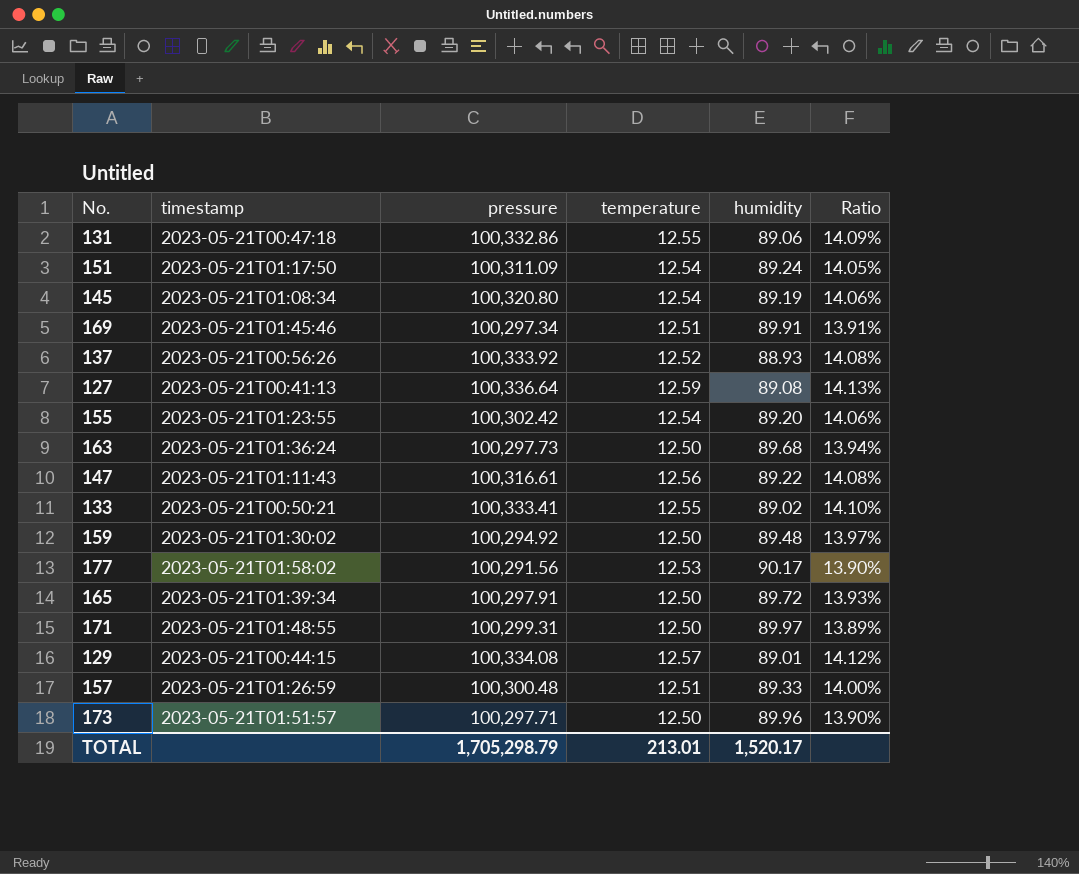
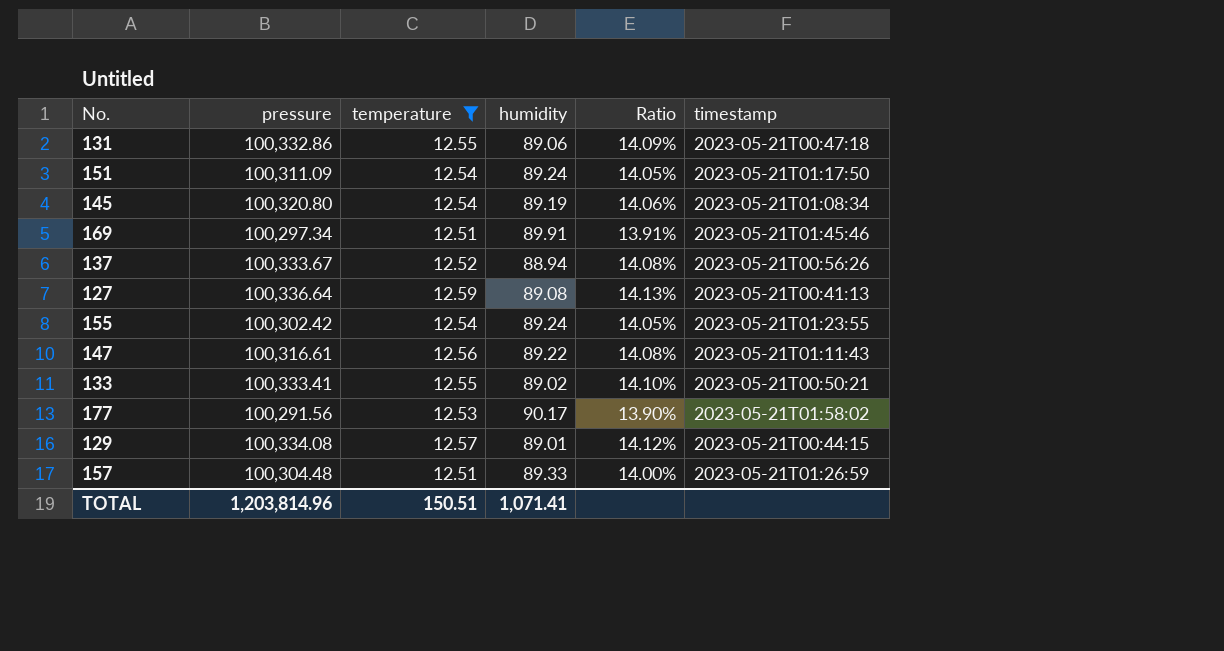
filter: none -> temperature != 12.50
column timestamp | position: 2 -> 6
137 | pressure: 100,333.92 -> 100,333.67
137 | humidity: 88.93 -> 88.94
155 | humidity: 89.20 -> 89.24
155 | Ratio: 14.06% -> 14.05%
157 | pressure: 100,300.48 -> 100,304.48
TOTAL | pressure: 1,705,298.79 -> 1,203,814.96
TOTAL | temperature: 213.01 -> 150.51
TOTAL | humidity: 1,520.17 -> 1,071.41

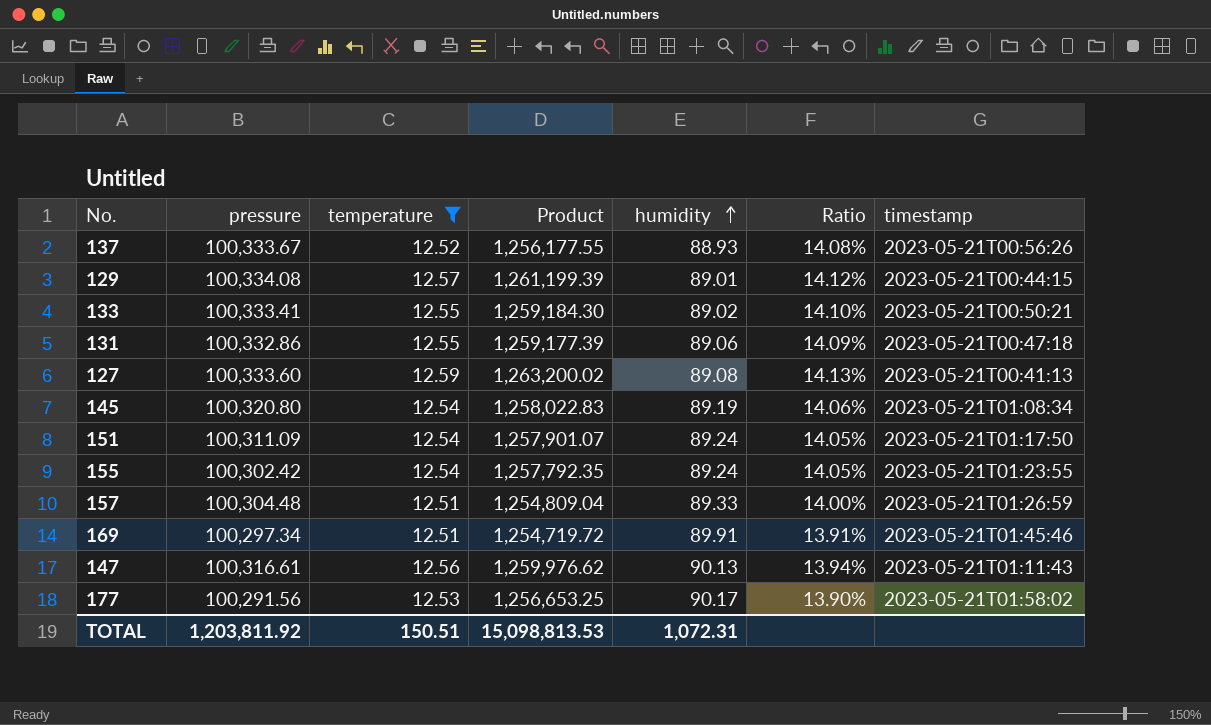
row order: none -> humidity ascending
column Product | formula: none -> [pressure] * [temperature]
137 | humidity: 88.94 -> 88.93
127 | pressure: 100,336.64 -> 100,333.60
147 | humidity: 89.22 -> 90.13
147 | Ratio: 14.08% -> 13.94%
TOTAL | pressure: 1,203,814.96 -> 1,203,811.92
TOTAL | humidity: 1,071.41 -> 1,072.31

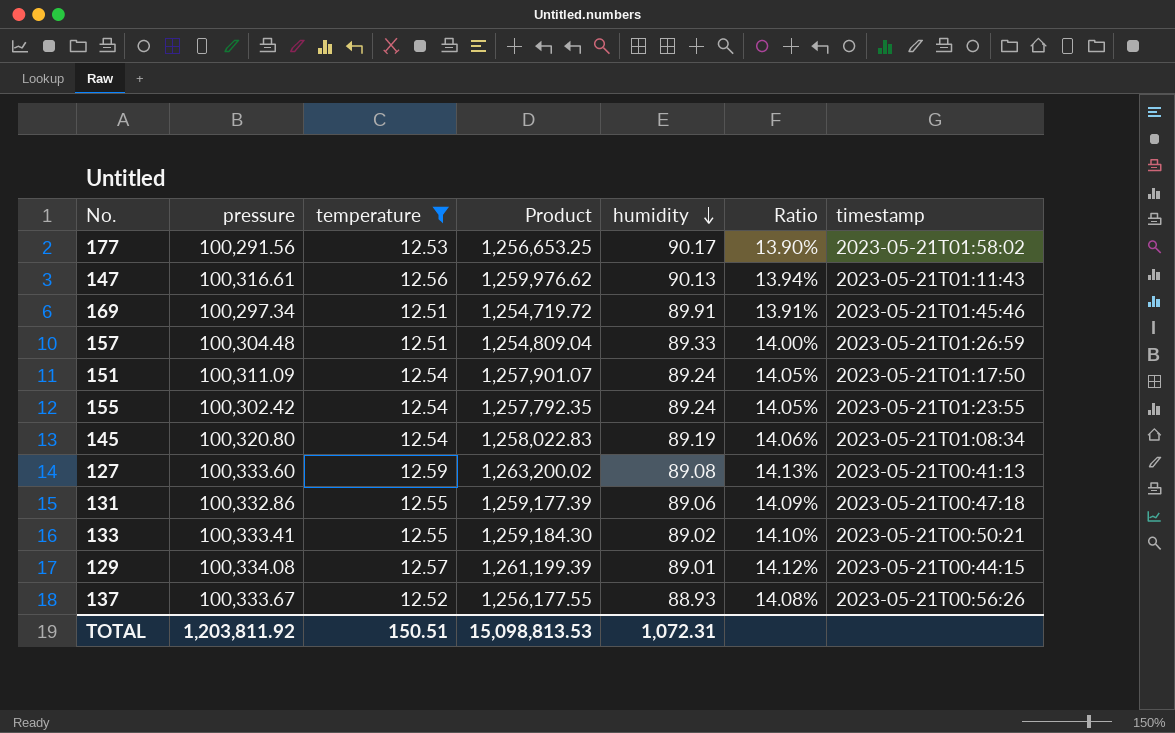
row order: humidity ascending -> humidity descending

